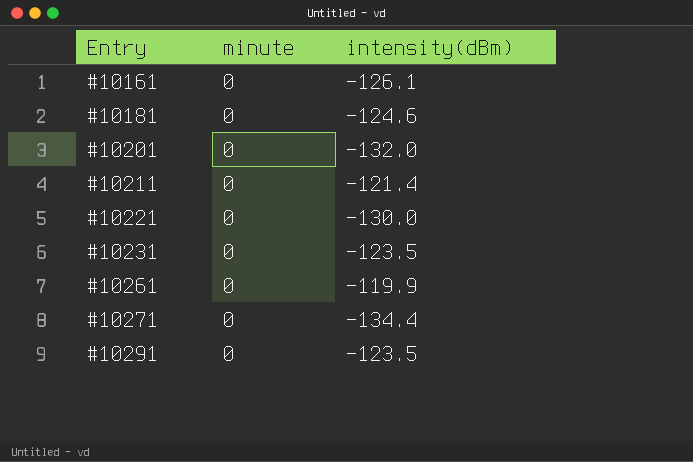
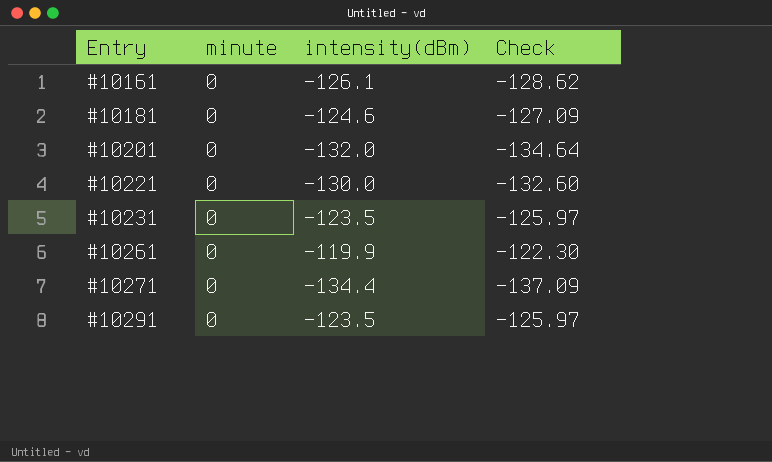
column Check | formula: none -> [intensity(dBm)] * 1.02
row #10211: 0 | -121.4 -> none

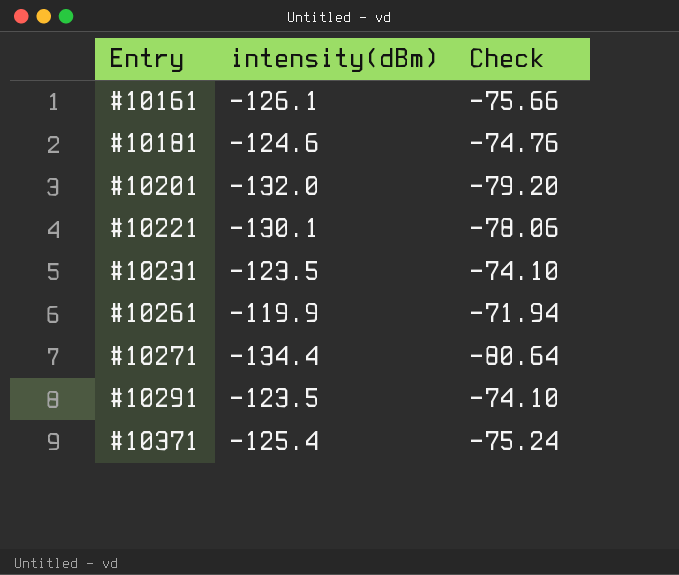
column minute | position: 2 -> none
column Check | formula: [intensity(dBm)] * 1.02 -> [intensity(dBm)] * 0.6
#10221 | intensity(dBm): -130.0 -> -130.1
row #10371: none -> -125.4 | -75.24

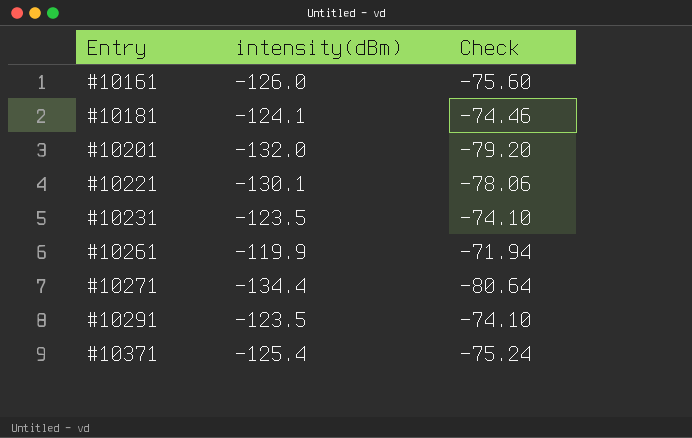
#10161 | intensity(dBm): -126.1 -> -126.0
#10161 | Check: -75.66 -> -75.60
#10181 | intensity(dBm): -124.6 -> -124.1
#10181 | Check: -74.76 -> -74.46

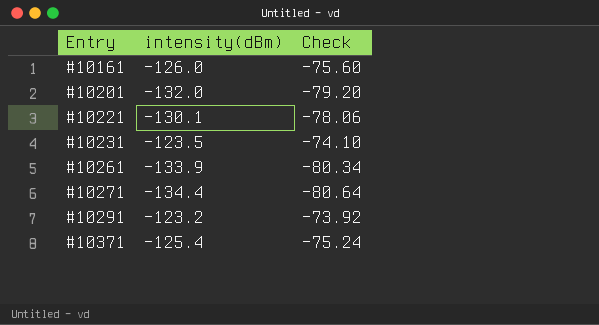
row #10181: -124.1 | -74.46 -> none
#10261 | intensity(dBm): -119.9 -> -133.9
#10261 | Check: -71.94 -> -80.34
#10291 | intensity(dBm): -123.5 -> -123.2
#10291 | Check: -74.10 -> -73.92

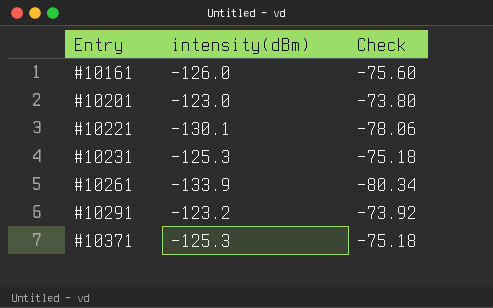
row #10271: -134.4 | -80.64 -> none
#10201 | intensity(dBm): -132.0 -> -123.0
#10201 | Check: -79.20 -> -73.80
#10231 | intensity(dBm): -123.5 -> -125.3
#10231 | Check: -74.10 -> -75.18
#10371 | intensity(dBm): -125.4 -> -125.3
#10371 | Check: -75.24 -> -75.18

